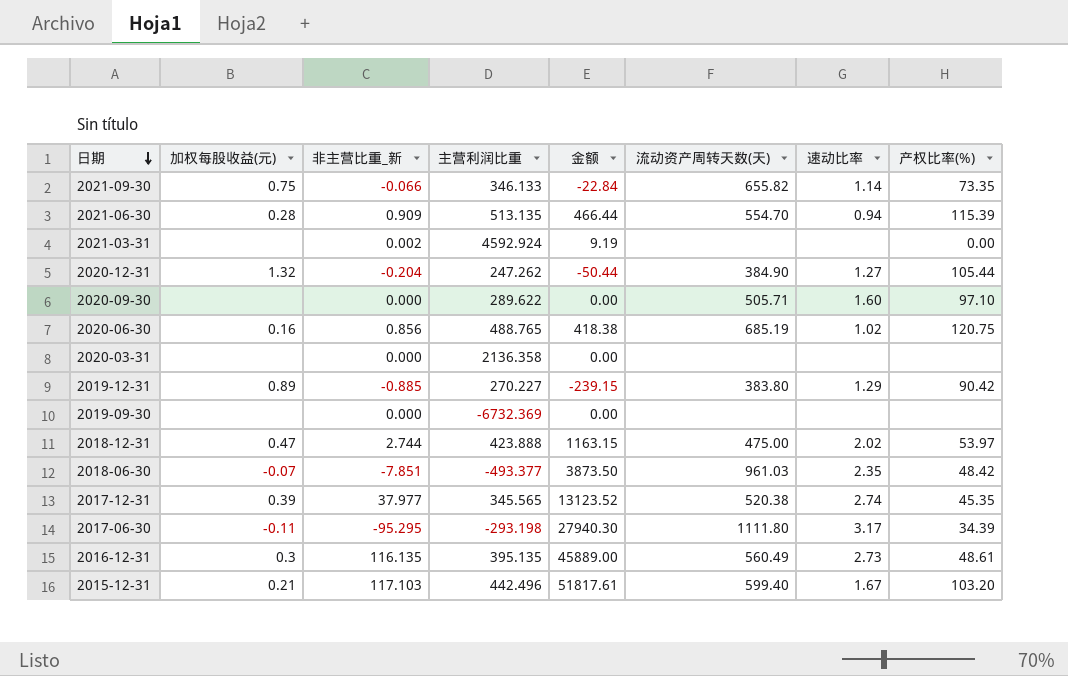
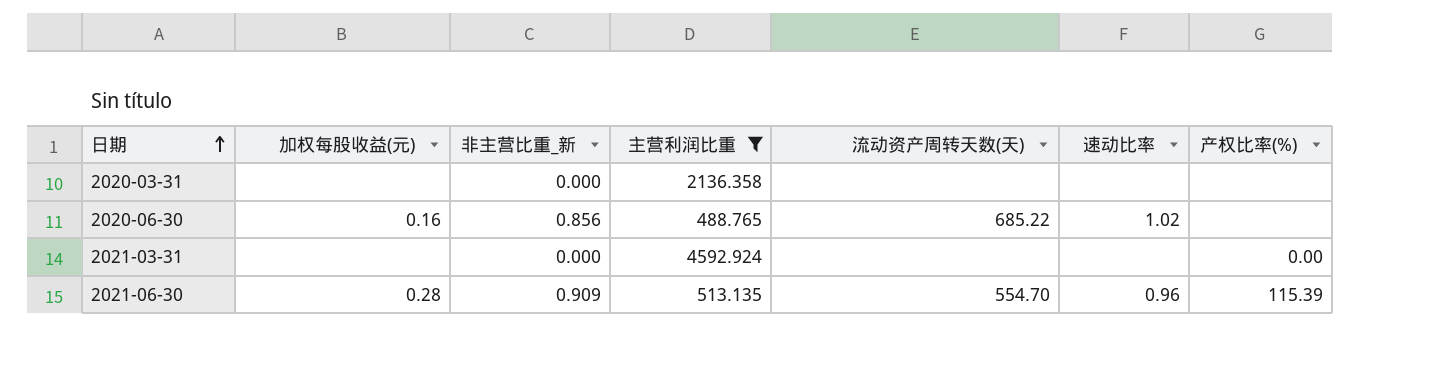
filter: none -> 主营利润比重 >= 488.765
row order: 日期 descending -> 日期 ascending
column 金额 | formula: [非主营比重_新] * [主营利润比重] -> none
2020-06-30 | 流动资产周转天数(天): 685.19 -> 685.22
2020-06-30 | 产权比率(%): 120.75 -> none
2021-03-31 | 非主营比重_新: 0.002 -> 0.000
2021-06-30 | 速动比率: 0.94 -> 0.96

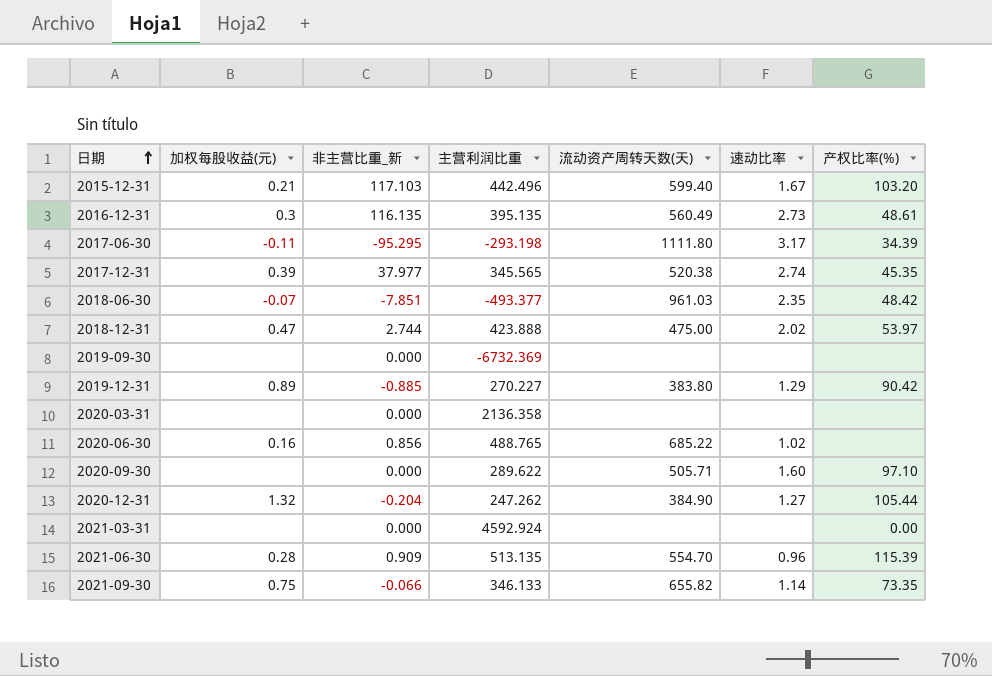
filter: 主营利润比重 >= 488.765 -> none

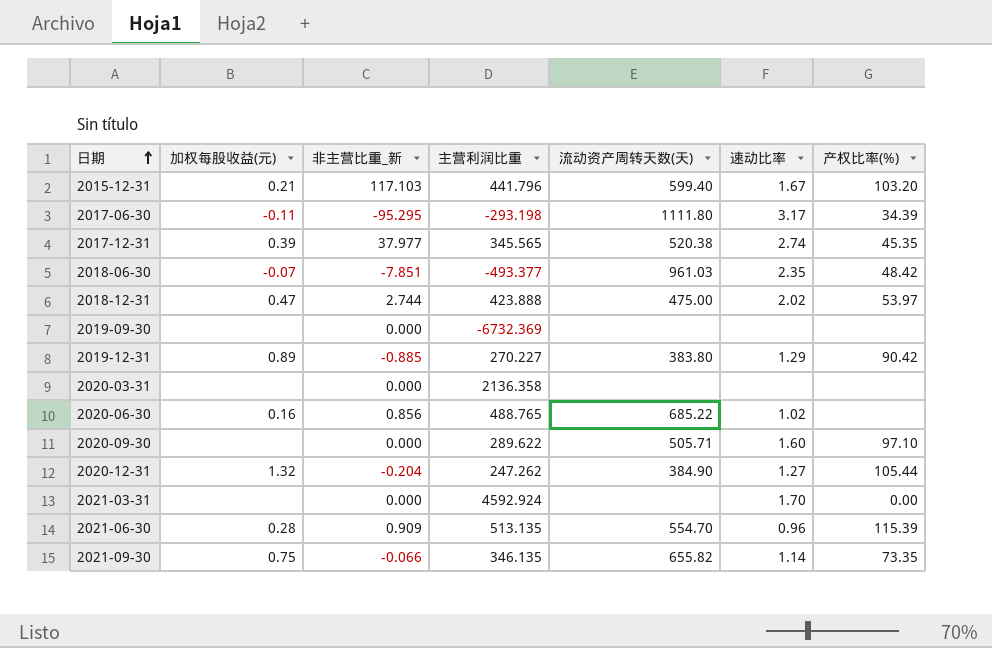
row 2016-12-31: 0.3 | 116.135 | 395.135 | 560.49 | 2.73 | 48.61 -> none
2015-12-31 | 主营利润比重: 442.496 -> 441.796
2021-03-31 | 速动比率: none -> 1.70
2021-09-30 | 主营利润比重: 346.133 -> 346.135

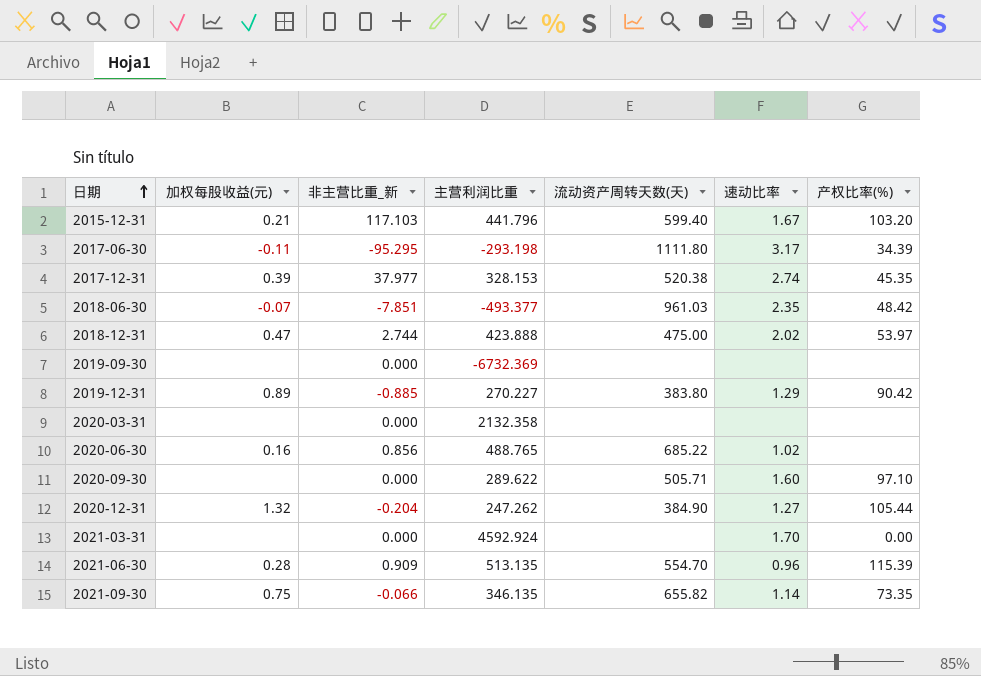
2017-12-31 | 主营利润比重: 345.565 -> 328.153
2020-03-31 | 主营利润比重: 2136.358 -> 2132.358

